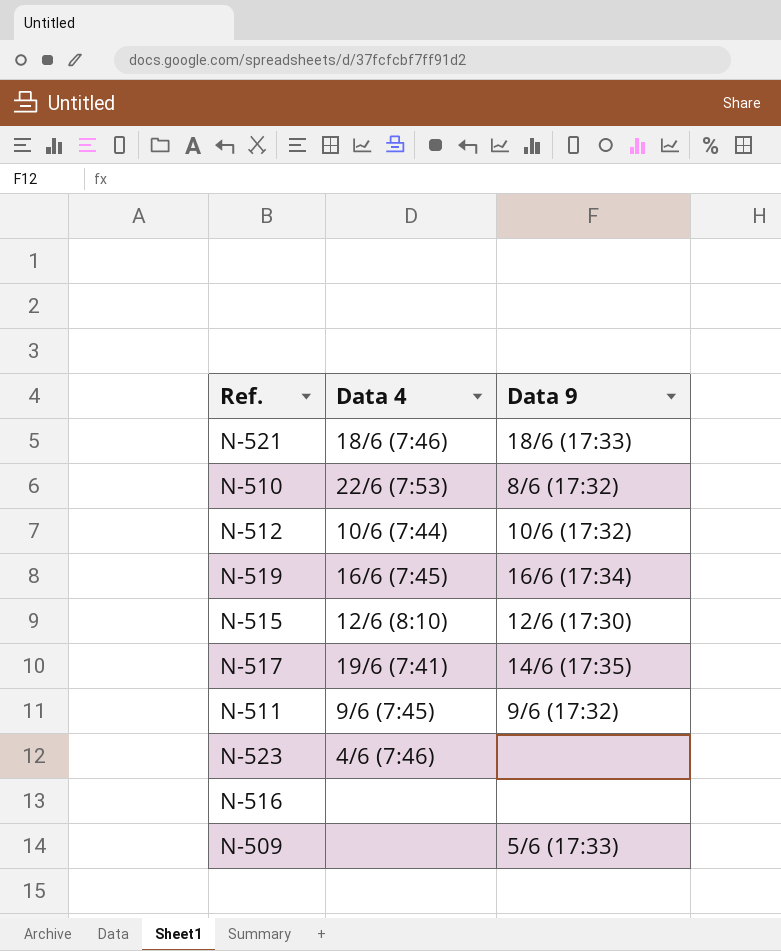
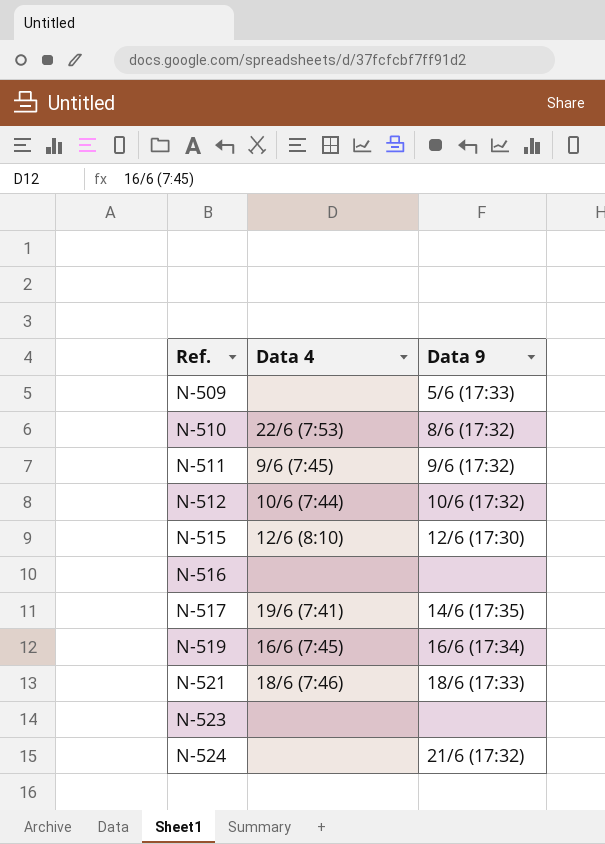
row order: none -> Ref. ascending
N-523 | Data 4: 4/6 (7:46) -> none
row N-524: none -> none | 21/6 (17:32)

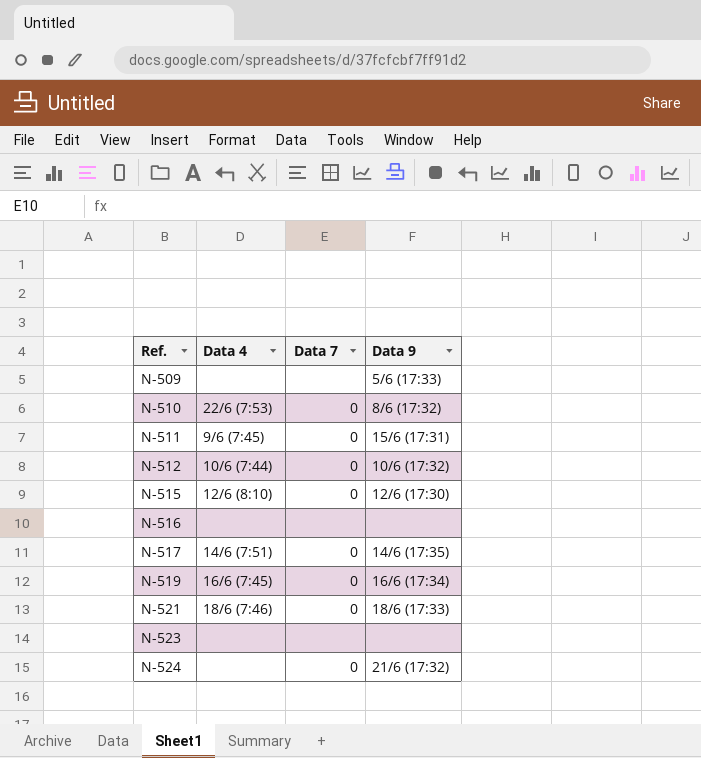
column Data 7 | position: none -> 3
N-511 | Data 9: 9/6 (17:32) -> 15/6 (17:31)
N-517 | Data 4: 19/6 (7:41) -> 14/6 (7:51)

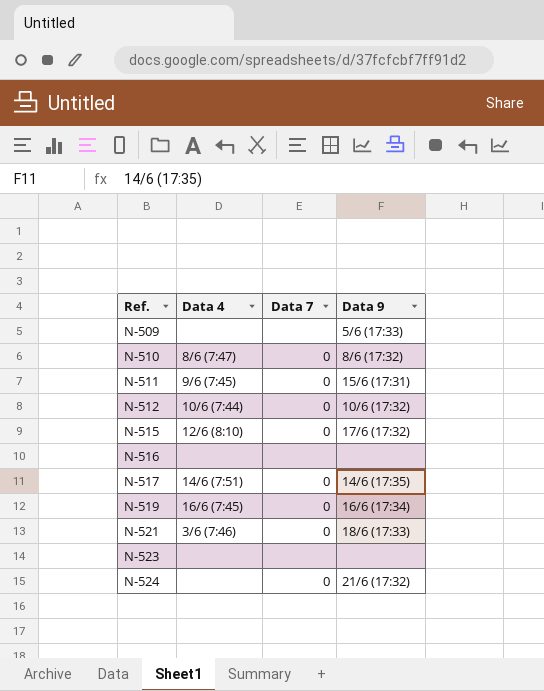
N-510 | Data 4: 22/6 (7:53) -> 8/6 (7:47)
N-515 | Data 9: 12/6 (17:30) -> 17/6 (17:32)
N-521 | Data 4: 18/6 (7:46) -> 3/6 (7:46)

